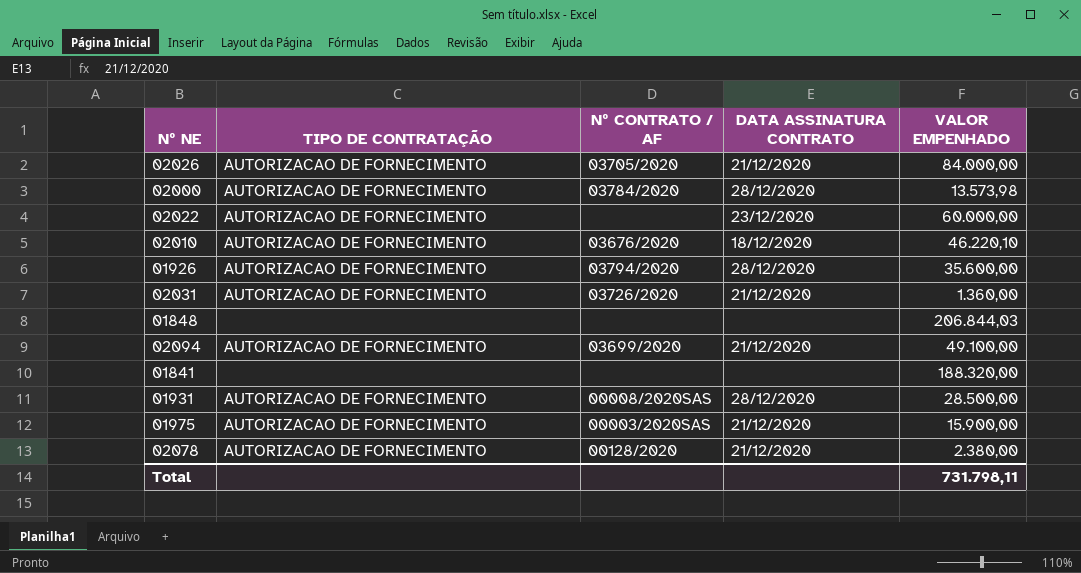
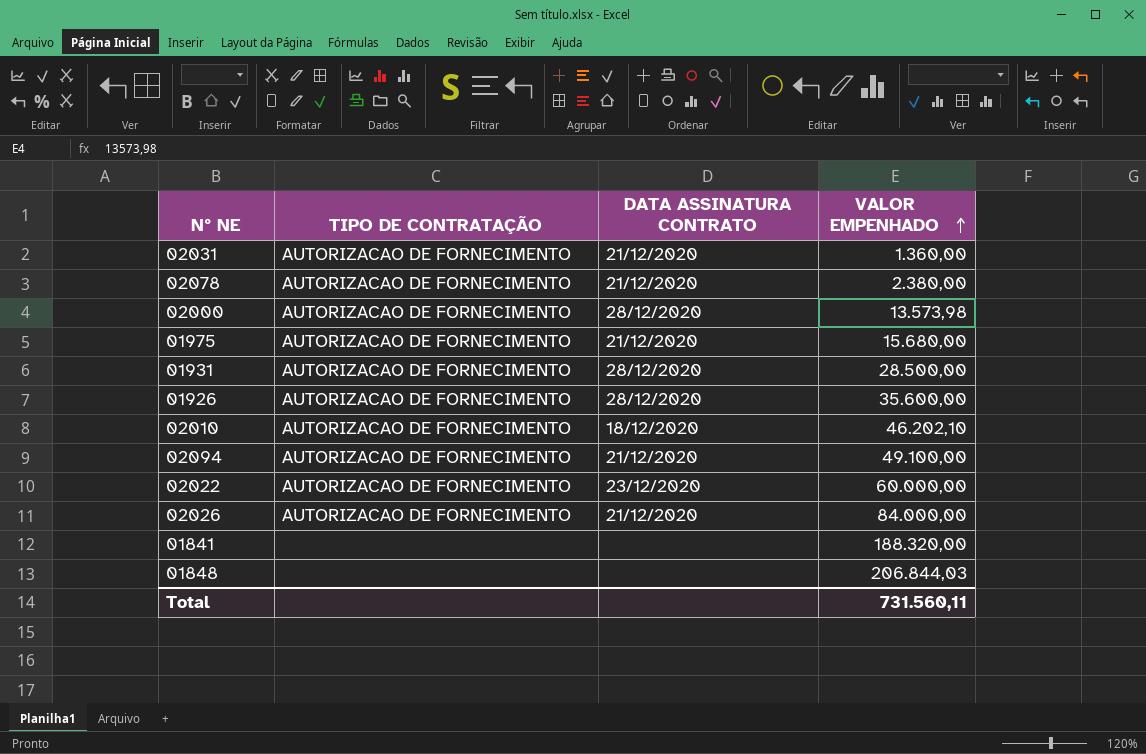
row order: none -> VALOR EMPENHADO ascending
column Nº CONTRATO / AF | position: 3 -> none
01975 | VALOR EMPENHADO: 15.900,00 -> 15.680,00
02010 | VALOR EMPENHADO: 46.220,10 -> 46.202,10
Total | VALOR EMPENHADO: 731.798,11 -> 731.560,11

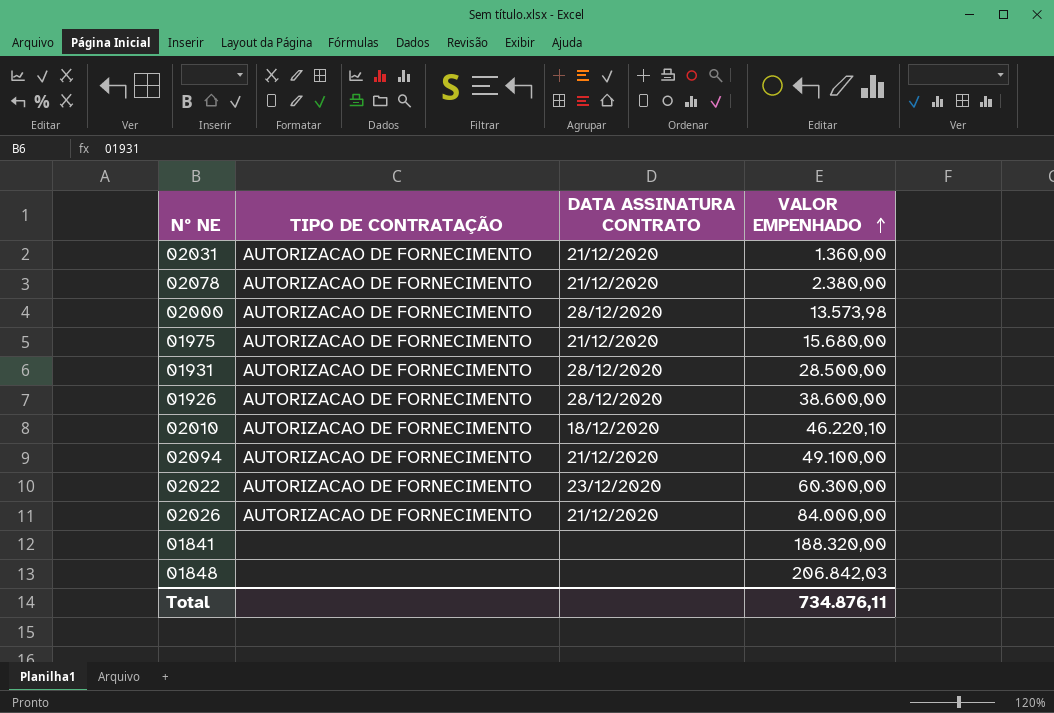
01926 | VALOR EMPENHADO: 35.600,00 -> 38.600,00
02010 | VALOR EMPENHADO: 46.202,10 -> 46.220,10
02022 | VALOR EMPENHADO: 60.000,00 -> 60.300,00
01848 | VALOR EMPENHADO: 206.844,03 -> 206.842,03
Total | VALOR EMPENHADO: 731.560,11 -> 734.876,11

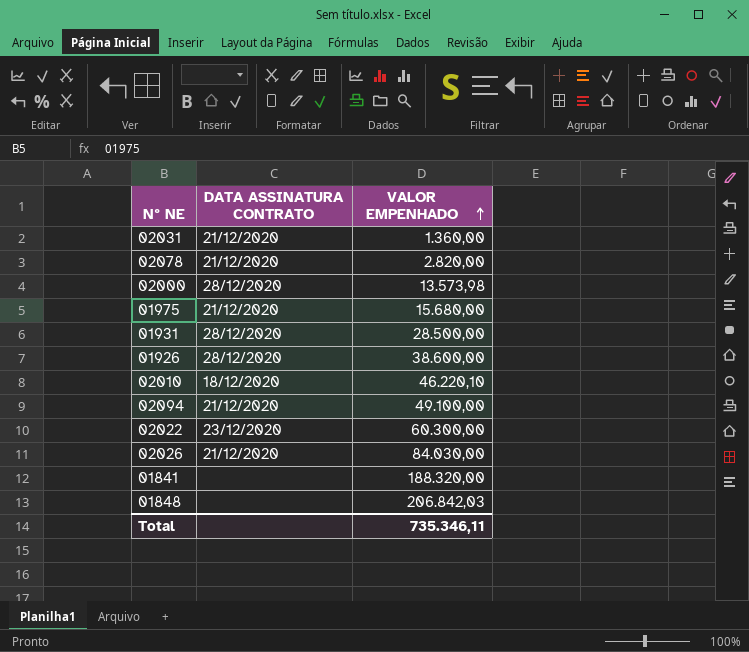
column TIPO DE CONTRATAÇÃO | position: 2 -> none
02078 | VALOR EMPENHADO: 2.380,00 -> 2.820,00
02026 | VALOR EMPENHADO: 84.000,00 -> 84.030,00
Total | VALOR EMPENHADO: 734.876,11 -> 735.346,11

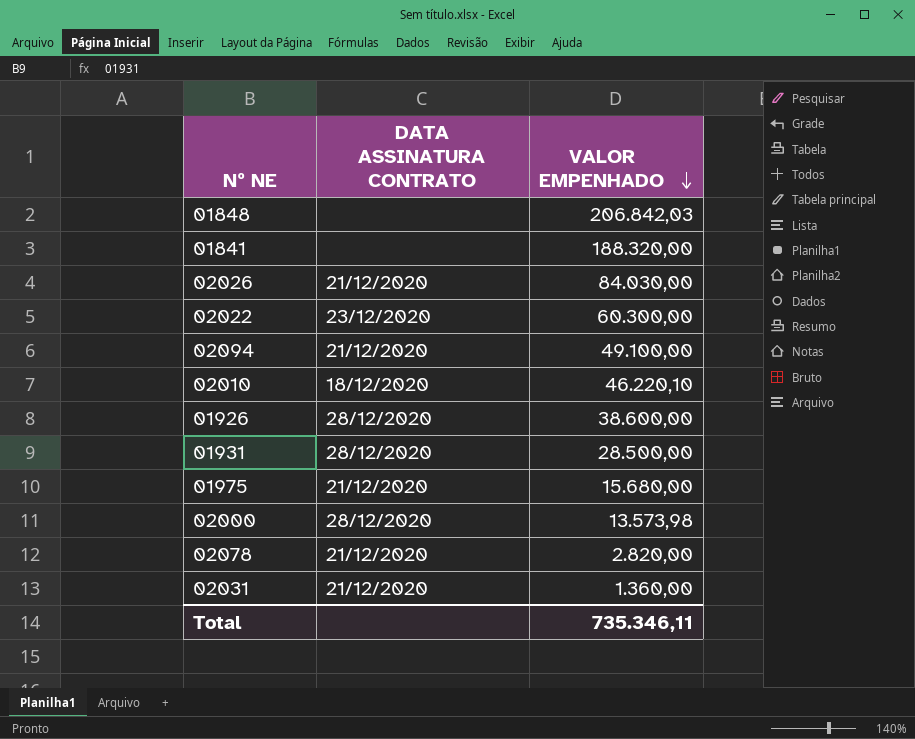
row order: VALOR EMPENHADO ascending -> VALOR EMPENHADO descending

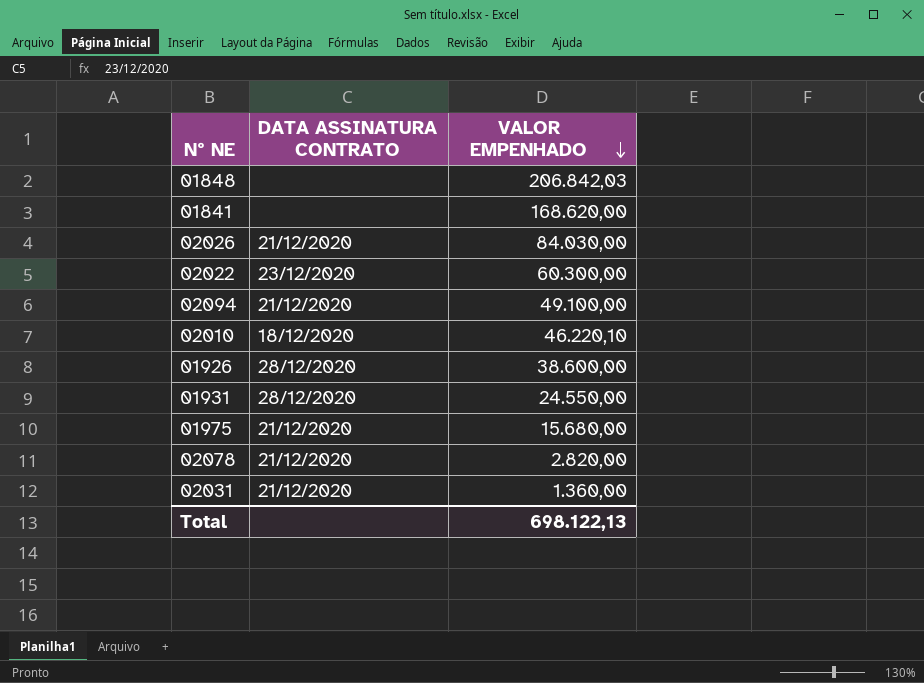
row 02000: 28/12/2020 | 13.573,98 -> none
01841 | VALOR EMPENHADO: 188.320,00 -> 168.620,00
01931 | VALOR EMPENHADO: 28.500,00 -> 24.550,00
Total | VALOR EMPENHADO: 735.346,11 -> 698.122,13

